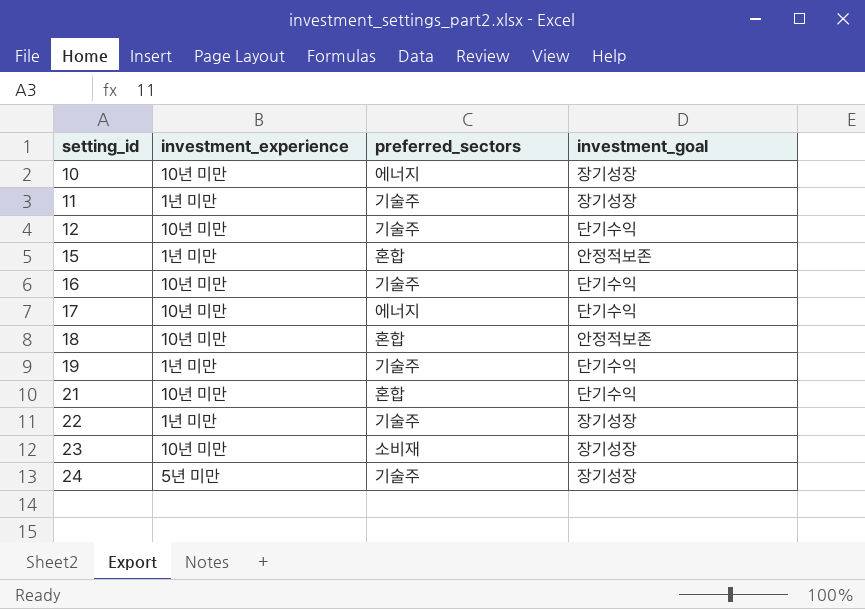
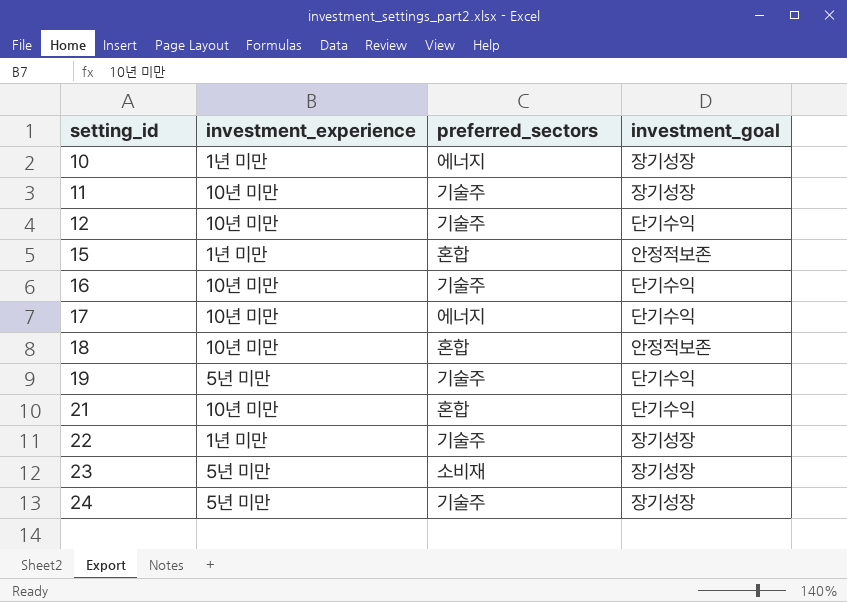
10 | investment_experience: 10년 미만 -> 1년 미만
11 | investment_experience: 1년 미만 -> 10년 미만
19 | investment_experience: 1년 미만 -> 5년 미만
23 | investment_experience: 10년 미만 -> 5년 미만

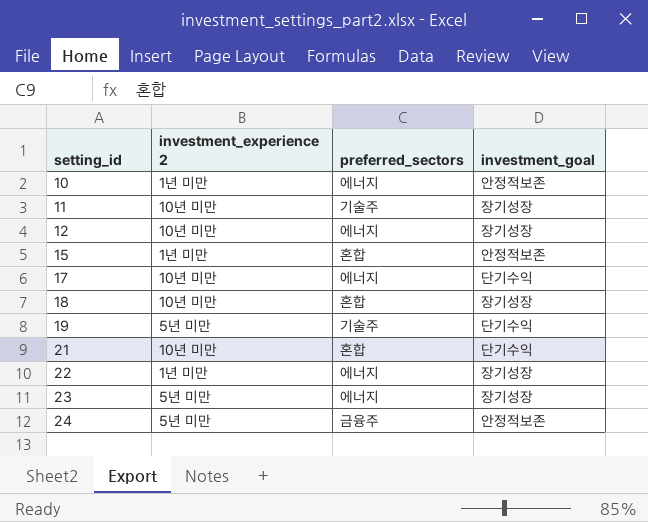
column name: investment_experience -> investment_experience 2
row 16: 10년 미만 | 기술주 | 단기수익 -> none
10 | investment_goal: 장기성장 -> 안정적보존
12 | preferred_sectors: 기술주 -> 에너지
12 | investment_goal: 단기수익 -> 장기성장
18 | investment_goal: 안정적보존 -> 장기성장
22 | preferred_sectors: 기술주 -> 에너지
23 | preferred_sectors: 소비재 -> 에너지
24 | preferred_sectors: 기술주 -> 금융주
24 | investment_goal: 장기성장 -> 안정적보존

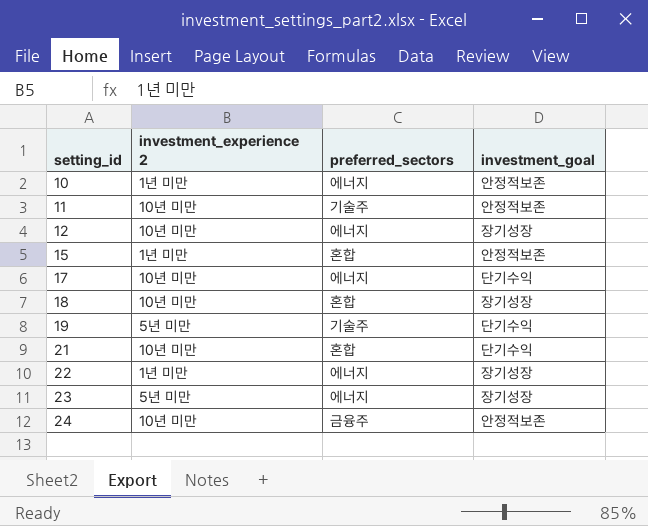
11 | investment_goal: 장기성장 -> 안정적보존
24 | investment_experience 2: 5년 미만 -> 10년 미만

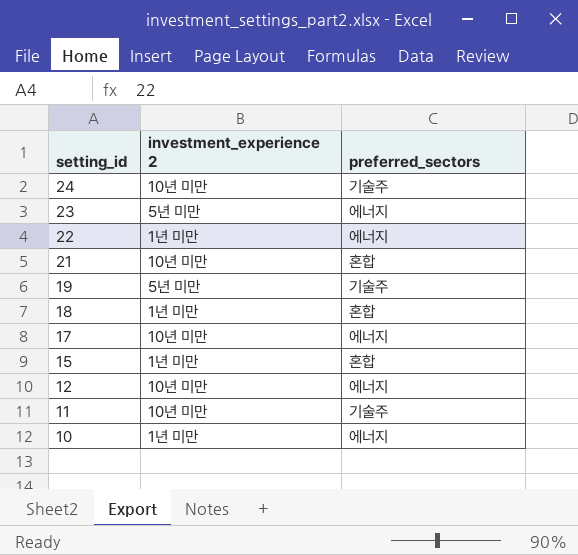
row order: setting_id ascending -> setting_id descending
column investment_goal | position: 4 -> none
24 | preferred_sectors: 금융주 -> 기술주
18 | investment_experience 2: 10년 미만 -> 1년 미만

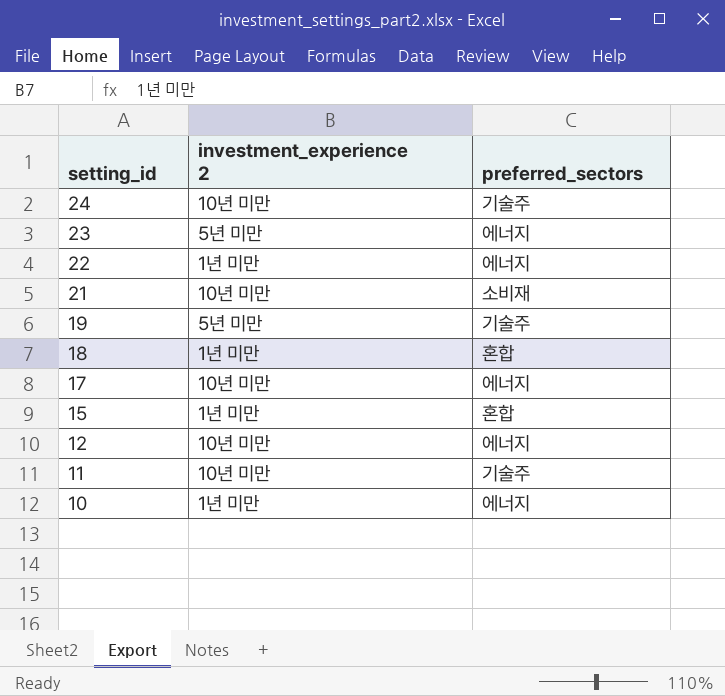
21 | preferred_sectors: 혼합 -> 소비재

